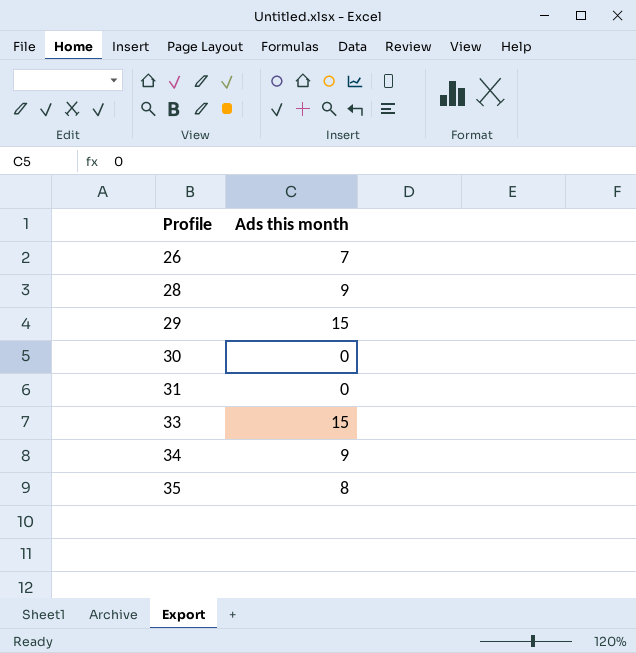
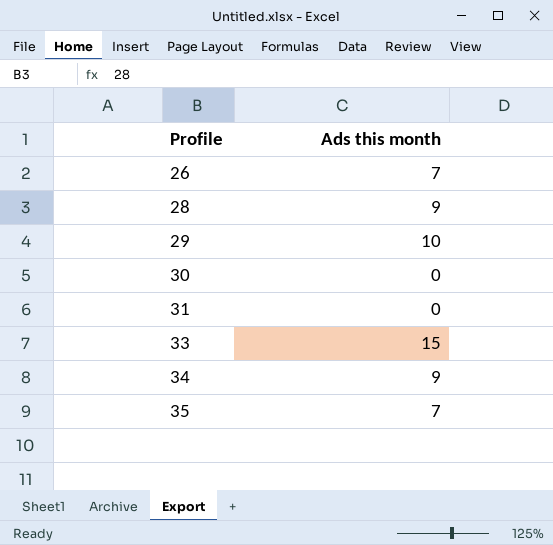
29 | Ads this month: 15 -> 10
35 | Ads this month: 8 -> 7

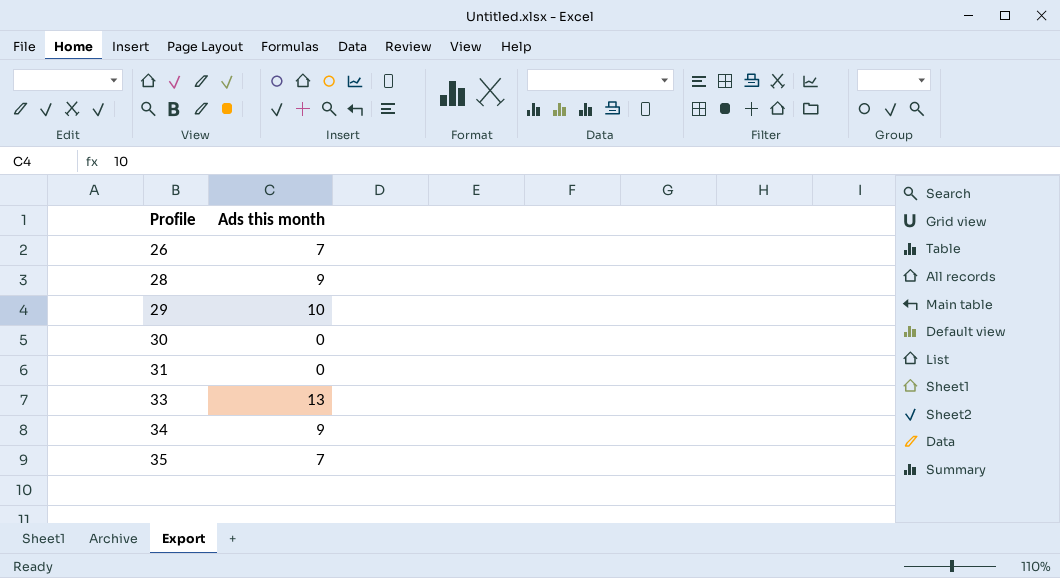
33 | Ads this month: 15 -> 13

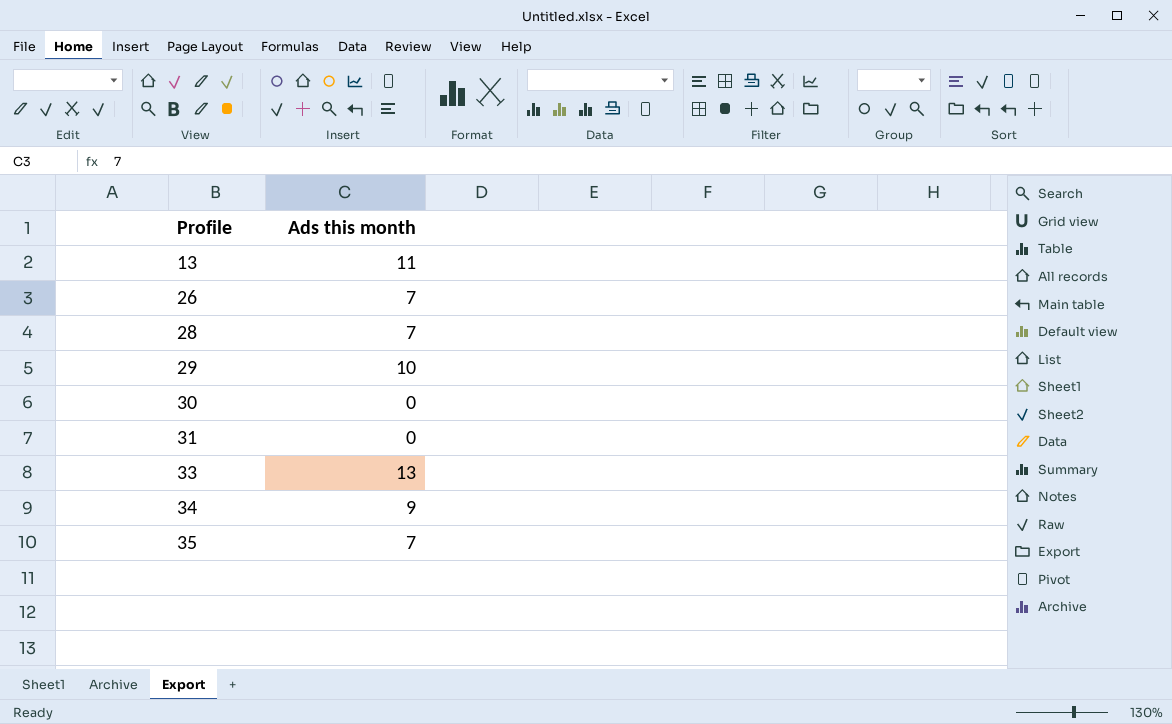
row 13: none -> 11
28 | Ads this month: 9 -> 7

